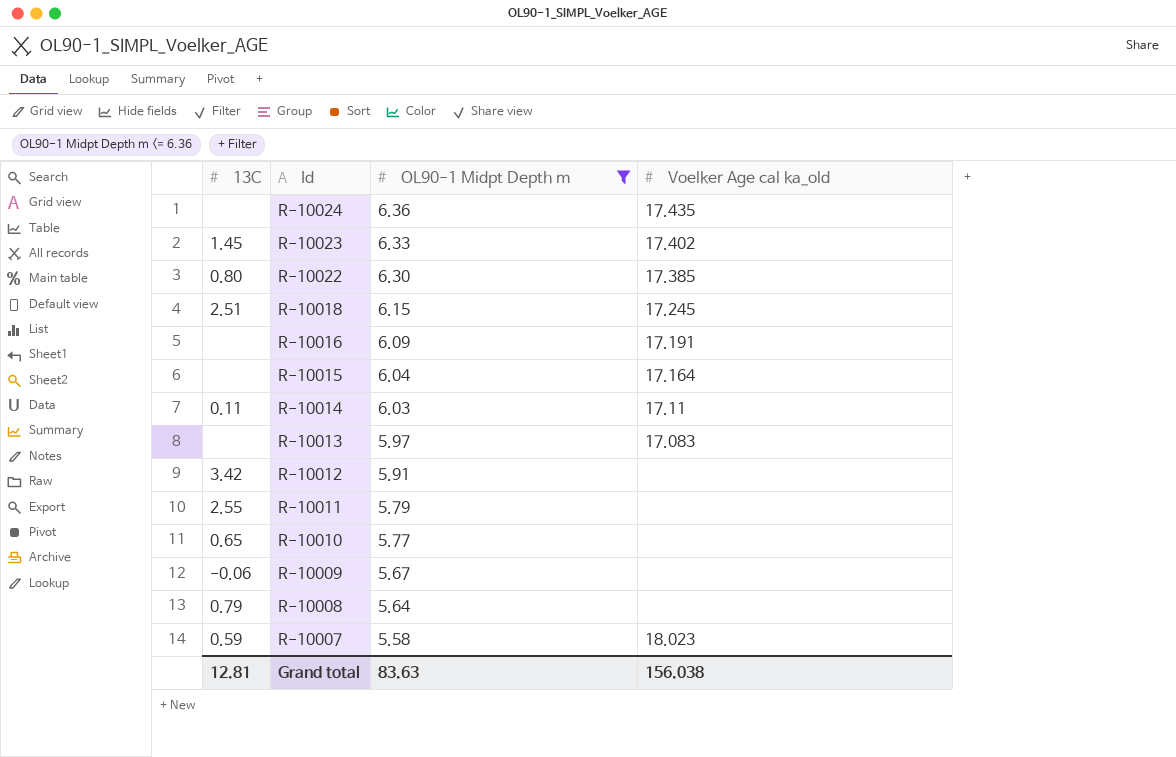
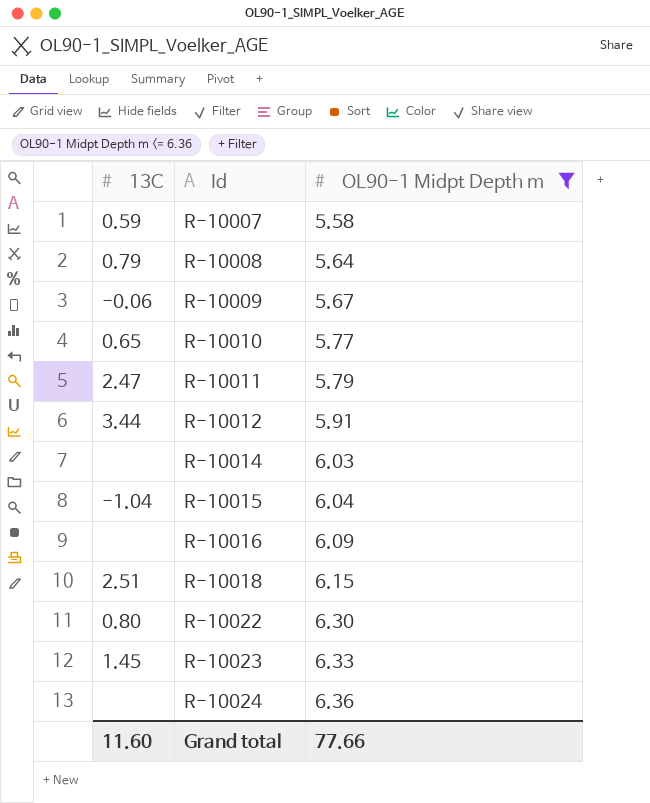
row order: Id descending -> Id ascending
column Voelker Age cal ka_old | position: 4 -> none
row R-10013: none | 5.97 | 17.083 -> none
R-10011 | 13C: 2.55 -> 2.47
R-10012 | 13C: 3.42 -> 3.44
R-10014 | 13C: 0.11 -> none
R-10015 | 13C: none -> -1.04
Grand total | 13C: 12.81 -> 11.60
Grand total | OL90-1 Midpt Depth m: 83.63 -> 77.66

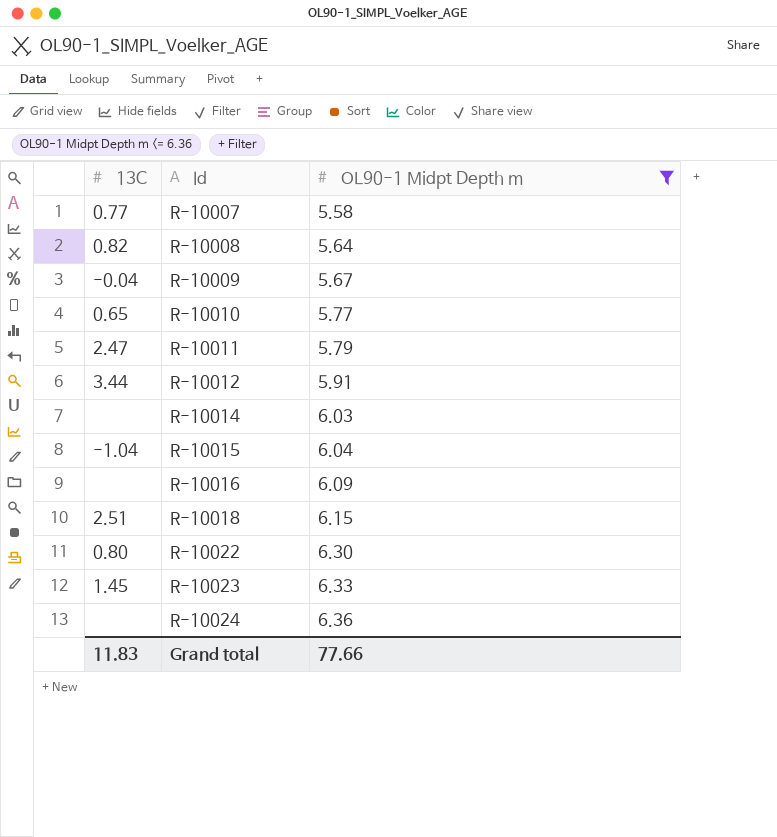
R-10007 | 13C: 0.59 -> 0.77
R-10008 | 13C: 0.79 -> 0.82
R-10009 | 13C: -0.06 -> -0.04
Grand total | 13C: 11.60 -> 11.83

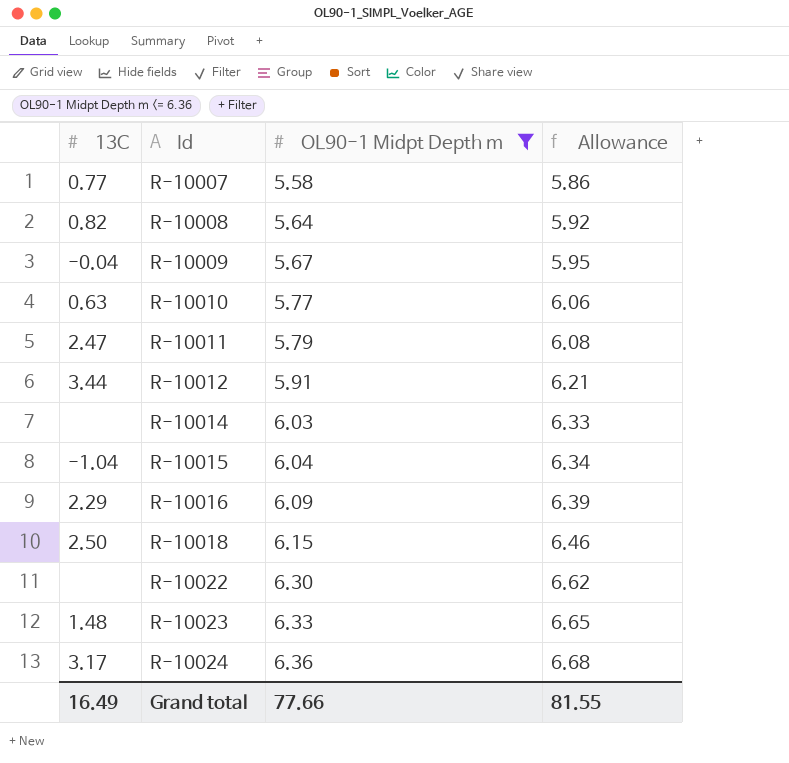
column Allowance | formula: none -> [OL90-1 Midpt Depth m] * 1.05
R-10010 | 13C: 0.65 -> 0.63
R-10016 | 13C: none -> 2.29
R-10018 | 13C: 2.51 -> 2.50
R-10022 | 13C: 0.80 -> none
R-10023 | 13C: 1.45 -> 1.48
R-10024 | 13C: none -> 3.17
Grand total | 13C: 11.83 -> 16.49

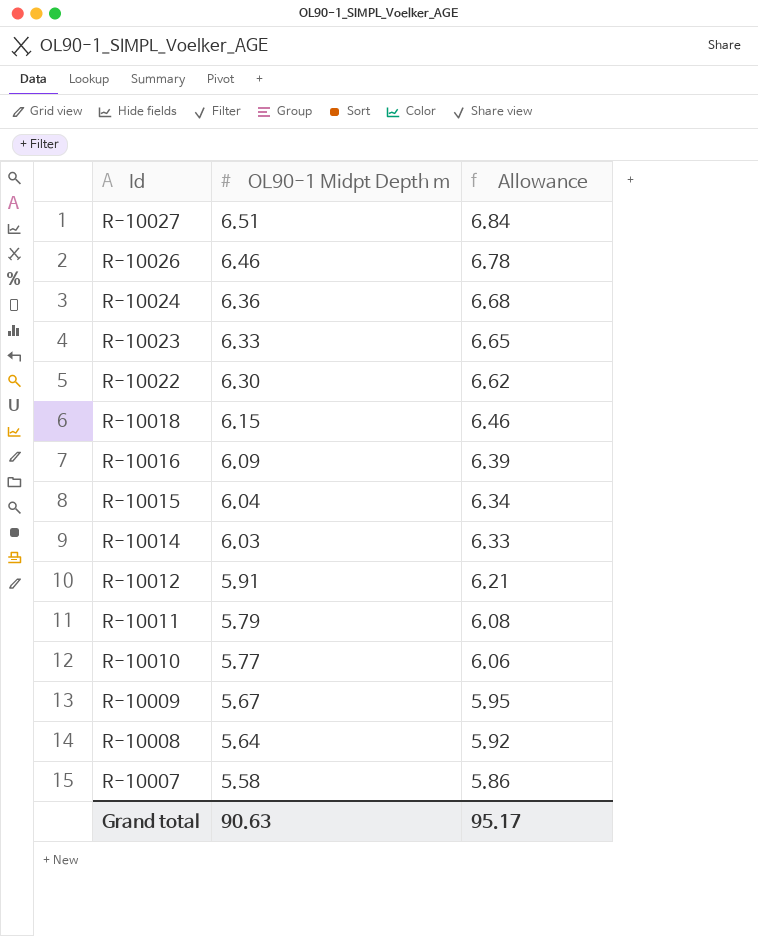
filter: OL90-1 Midpt Depth m <= 6.36 -> none
row order: Id ascending -> Id descending
column 13C | position: 1 -> none
Grand total | OL90-1 Midpt Depth m: 77.66 -> 90.63
Grand total | Allowance: 81.55 -> 95.17

